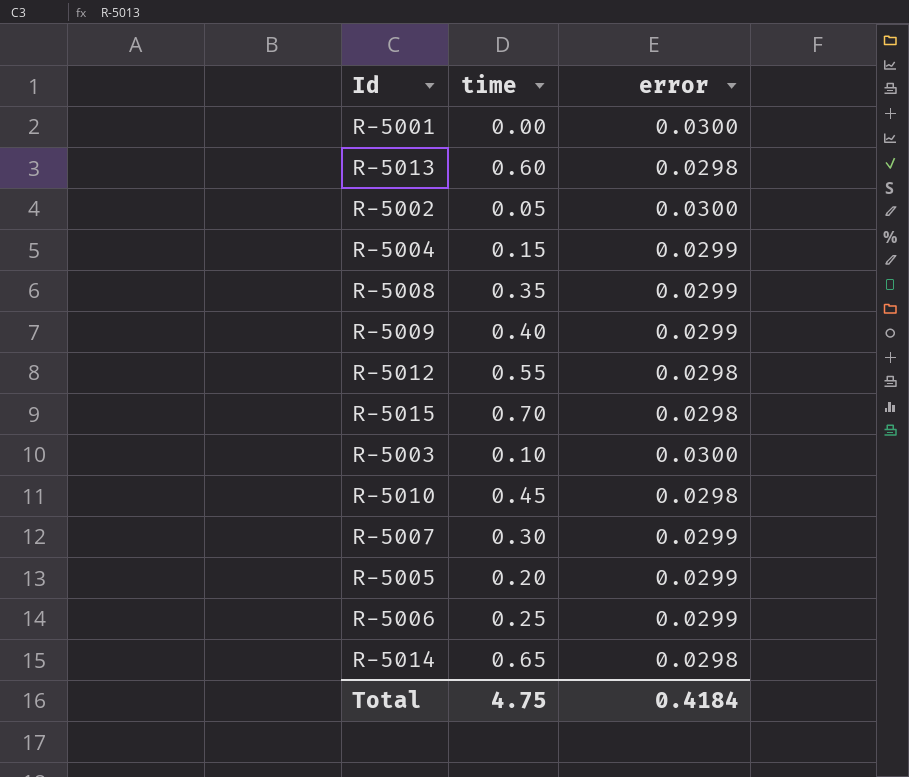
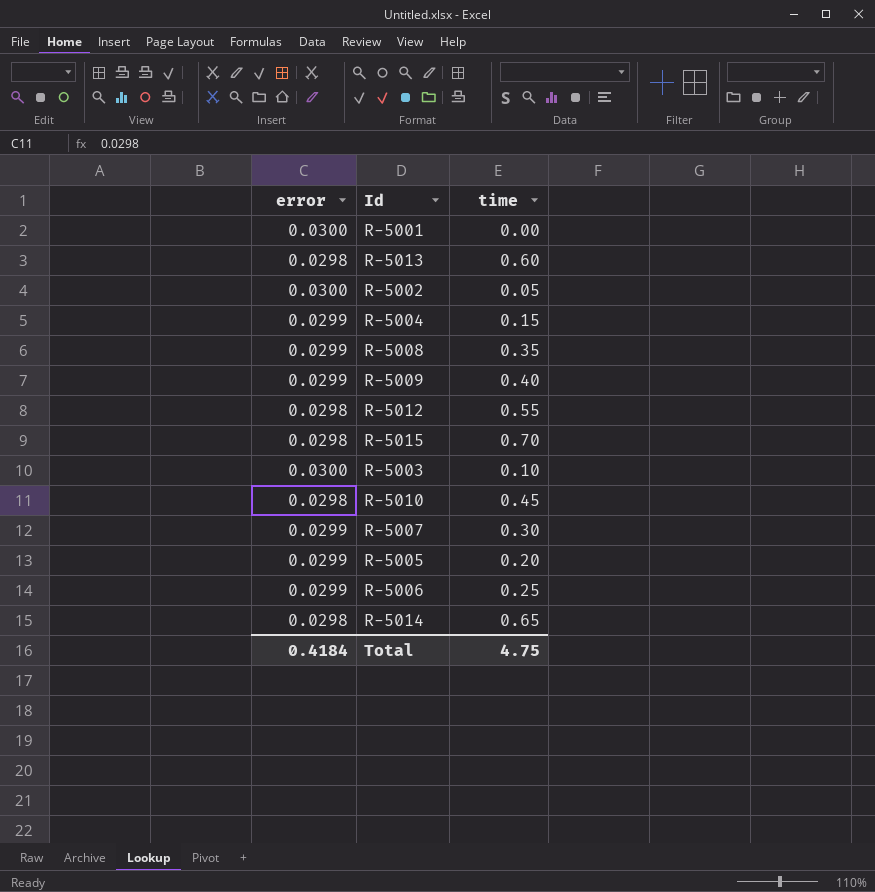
column error | position: 3 -> 1

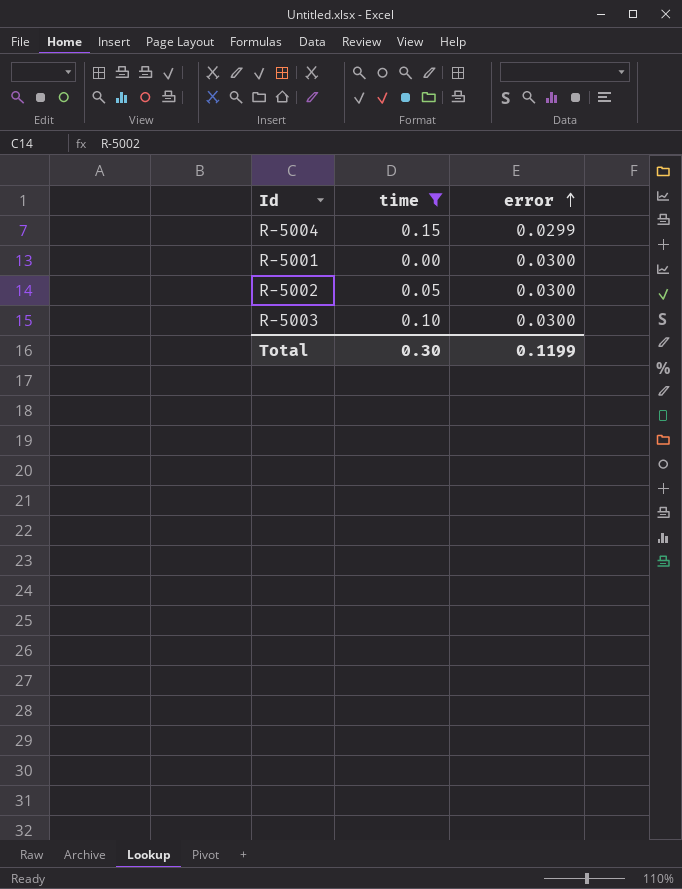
filter: none -> time <= 0.15
row order: none -> error ascending
column error | position: 1 -> 3
Total | time: 4.75 -> 0.30
Total | error: 0.4184 -> 0.1199

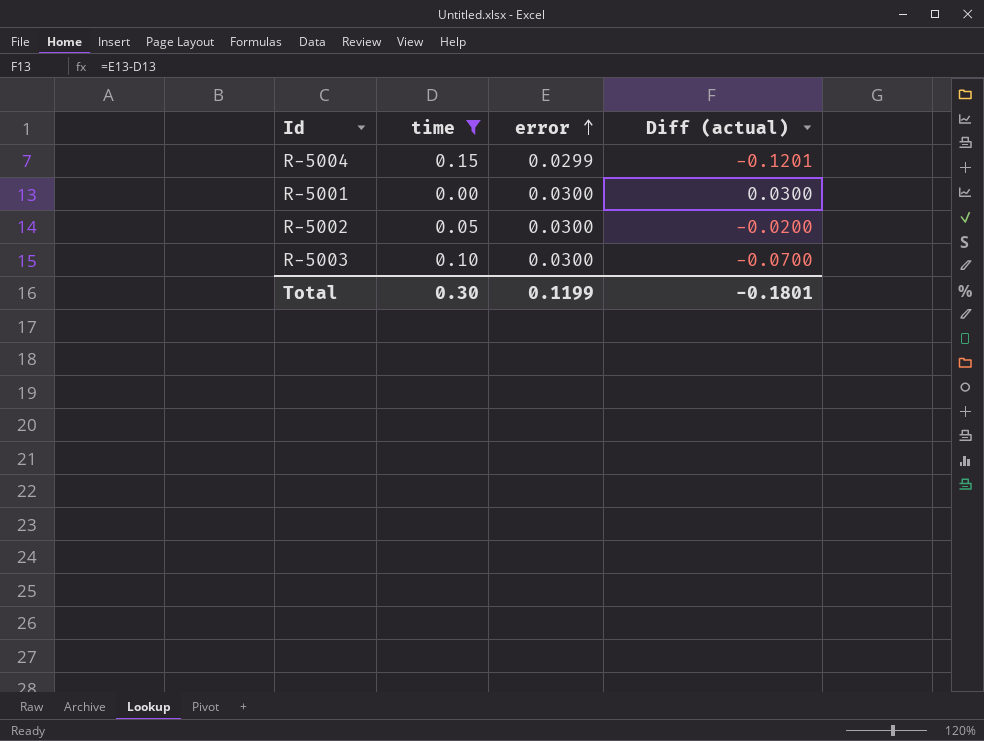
column Diff (actual) | formula: none -> [error] - [time]

